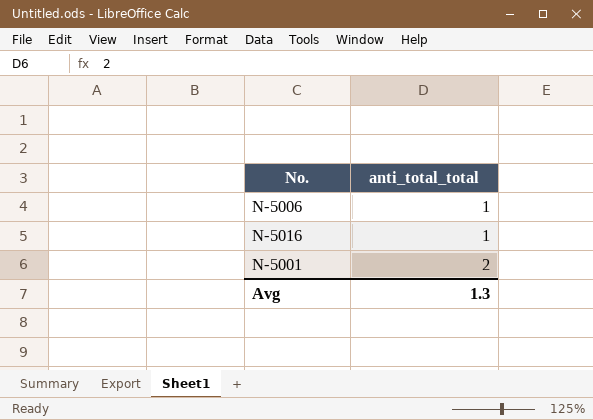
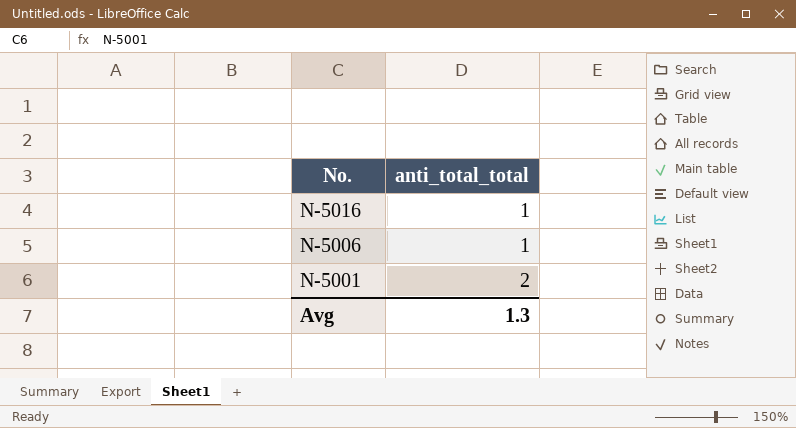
row order: anti_total_total ascending -> No. descending

